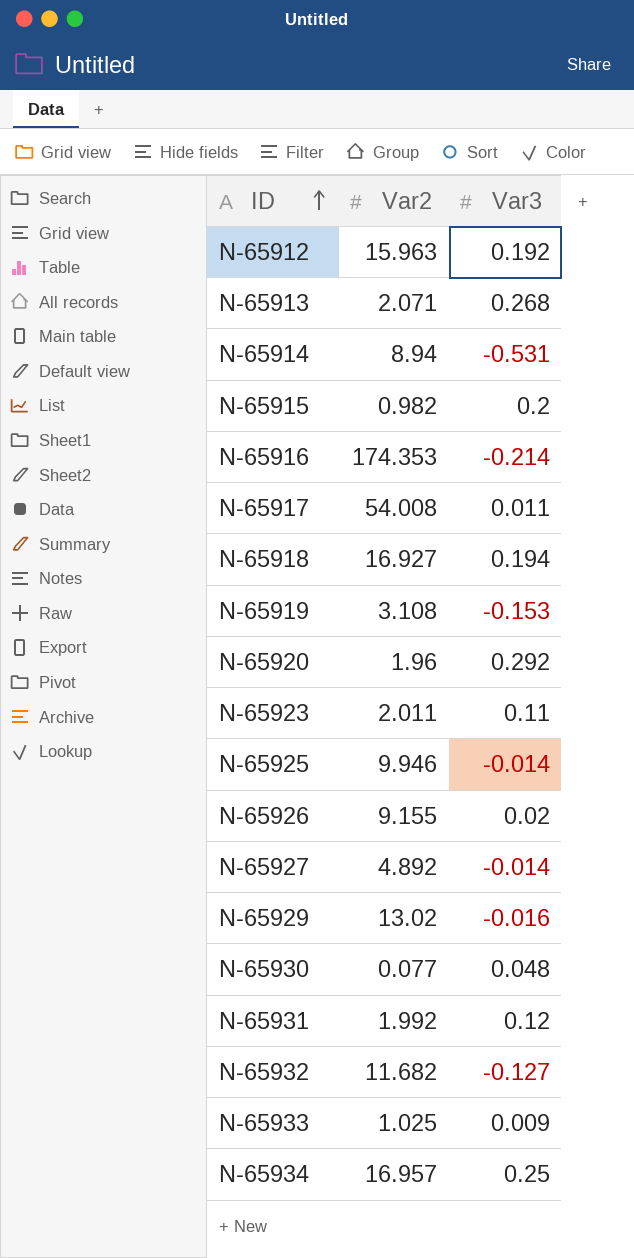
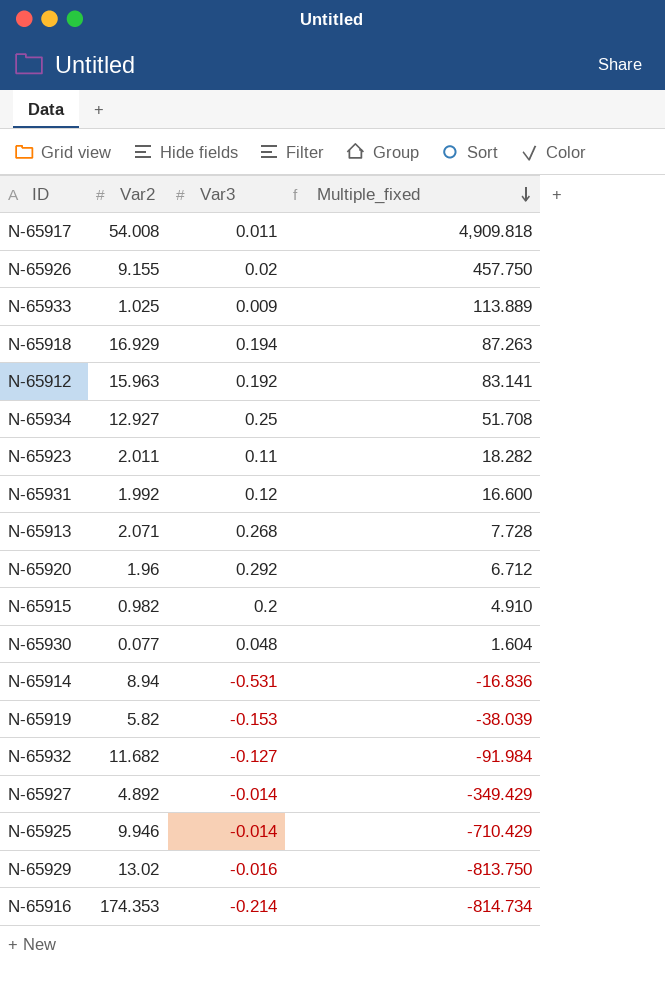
row order: ID ascending -> Multiple_fixed descending
column Multiple_fixed | formula: none -> [Var2] / [Var3]
N-65918 | Var2: 16.927 -> 16.929
N-65934 | Var2: 16.957 -> 12.927
N-65919 | Var2: 3.108 -> 5.82

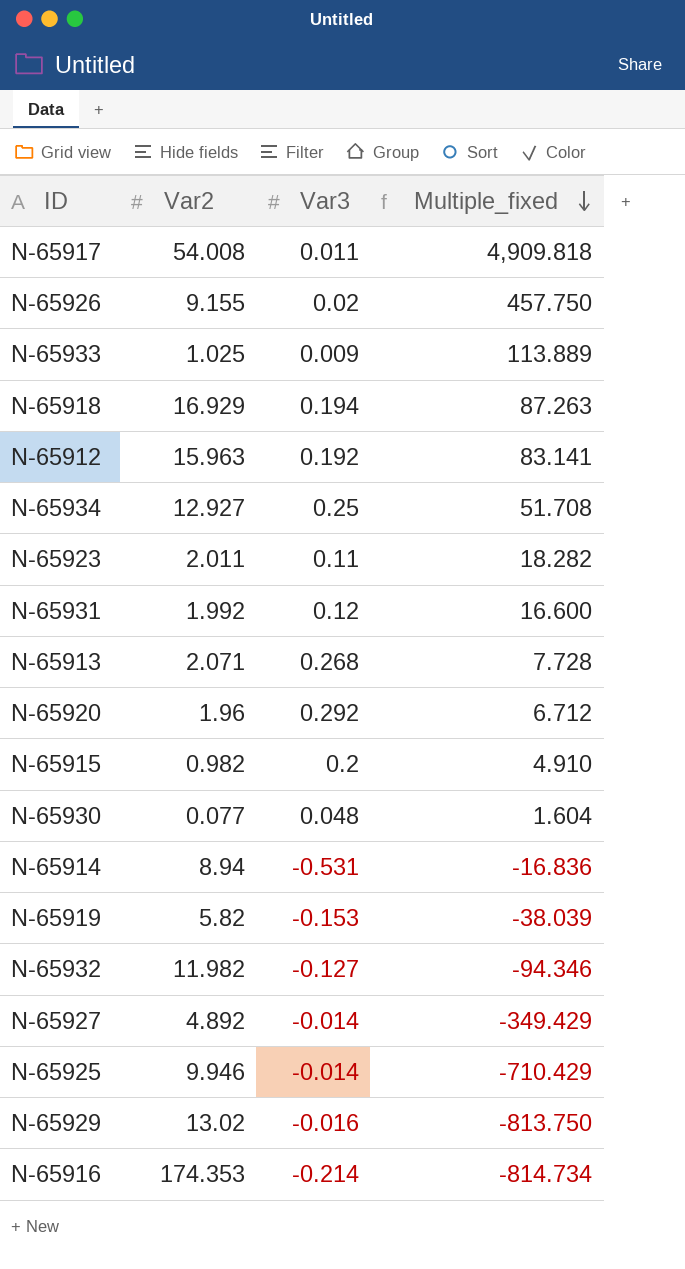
N-65932 | Var2: 11.682 -> 11.982
N-65932 | Multiple_fixed: -91.984 -> -94.346

